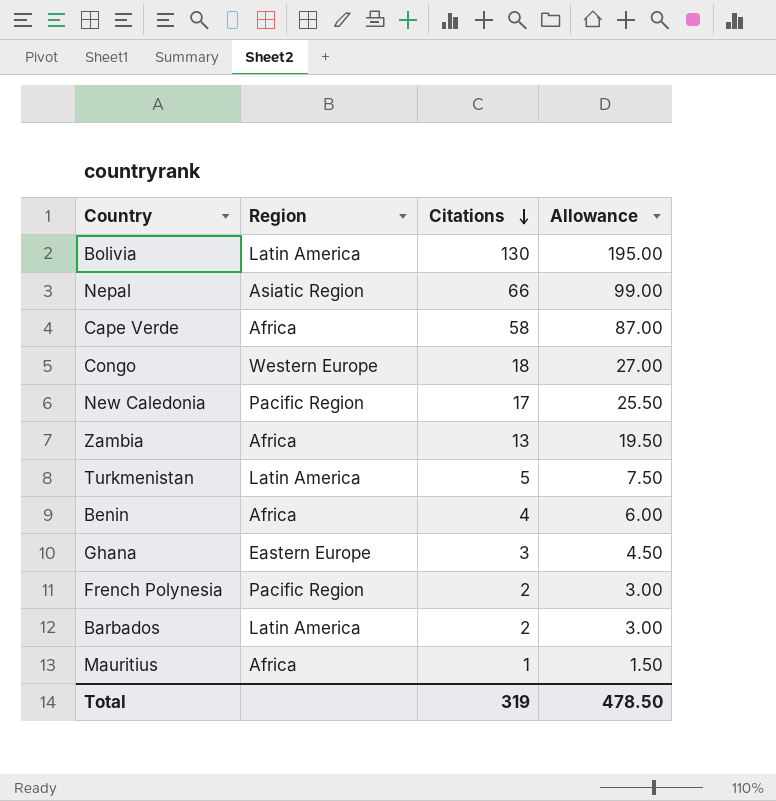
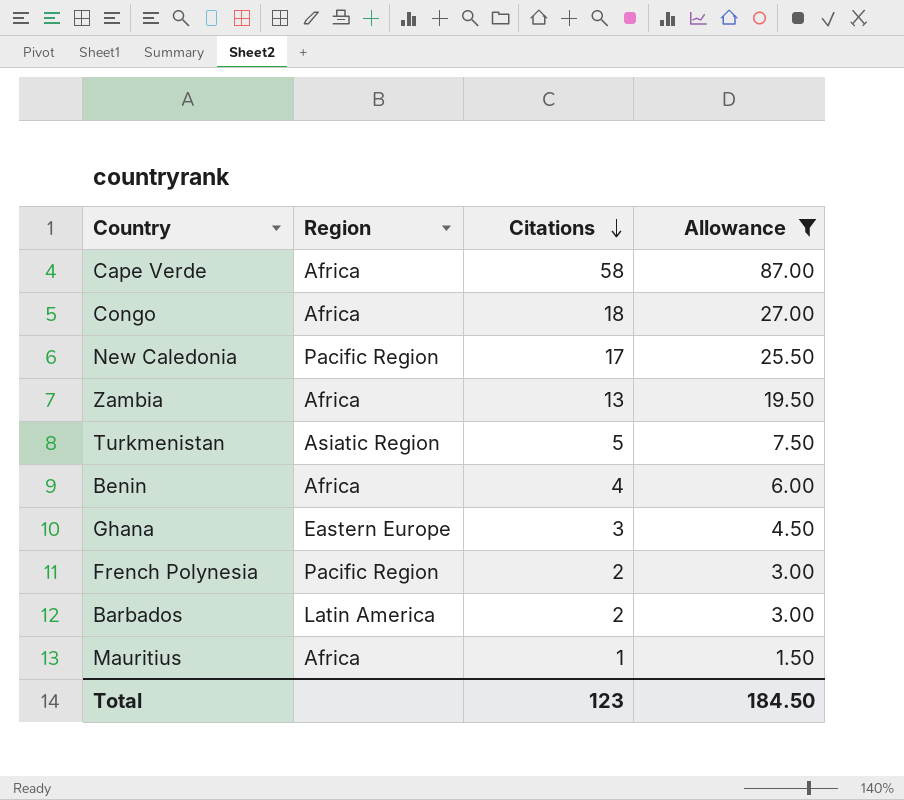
filter: none -> Allowance <= 87.00
Congo | Region: Western Europe -> Africa
Turkmenistan | Region: Latin America -> Asiatic Region
Total | Citations: 319 -> 123
Total | Allowance: 478.50 -> 184.50

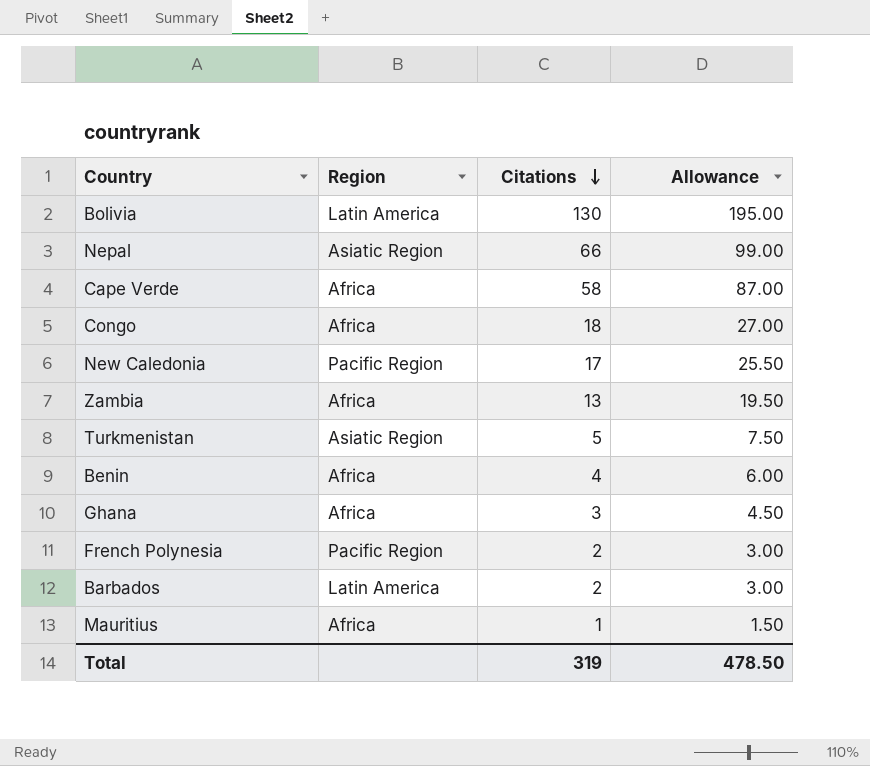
filter: Allowance <= 87.00 -> none
Ghana | Region: Eastern Europe -> Africa
Total | Citations: 123 -> 319
Total | Allowance: 184.50 -> 478.50

